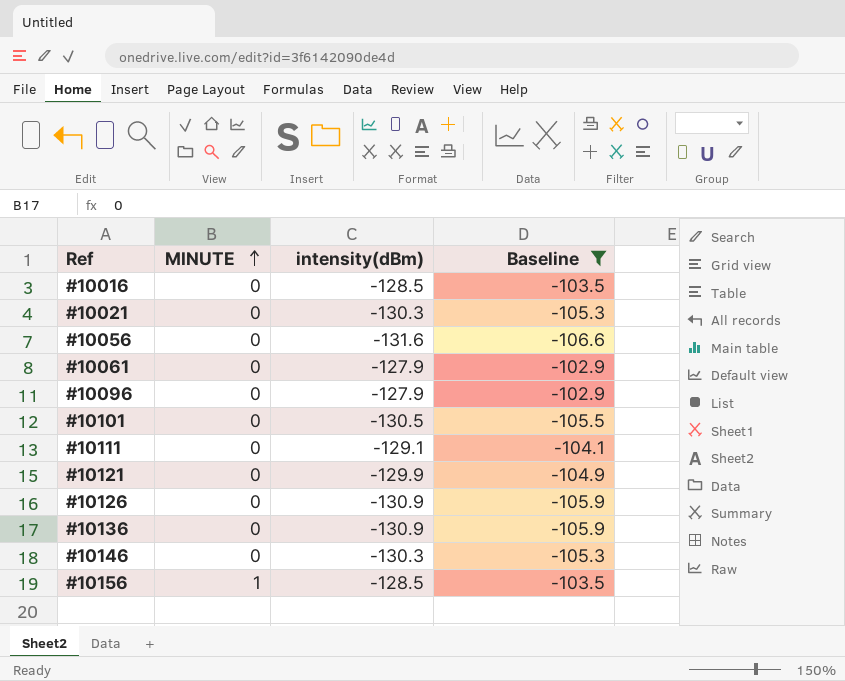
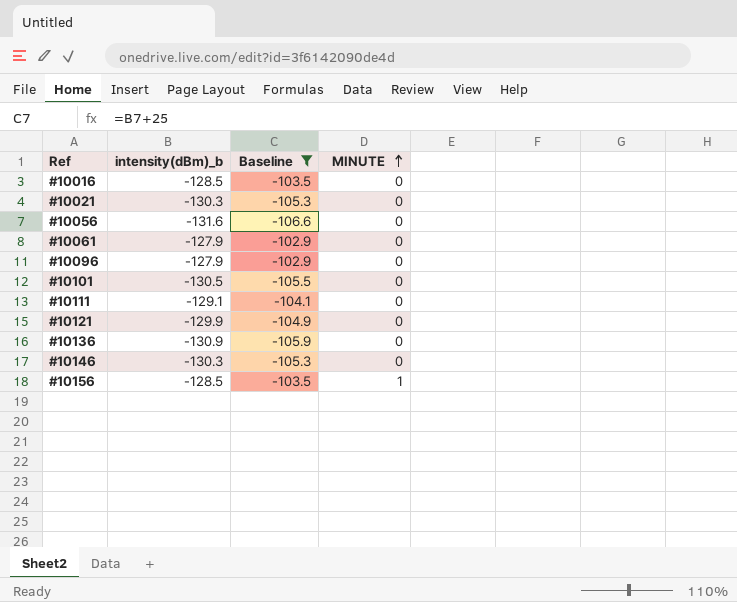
column name: intensity(dBm) -> intensity(dBm)_b
column MINUTE | position: 2 -> 4
row #10126: 0 | -130.9 | -105.9 -> none

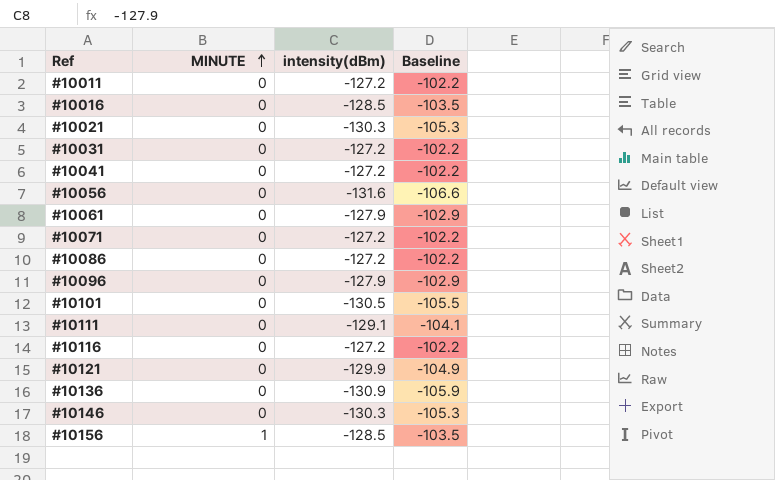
filter: Baseline != -102.2 -> none
column MINUTE | position: 4 -> 2
column name: intensity(dBm)_b -> intensity(dBm)

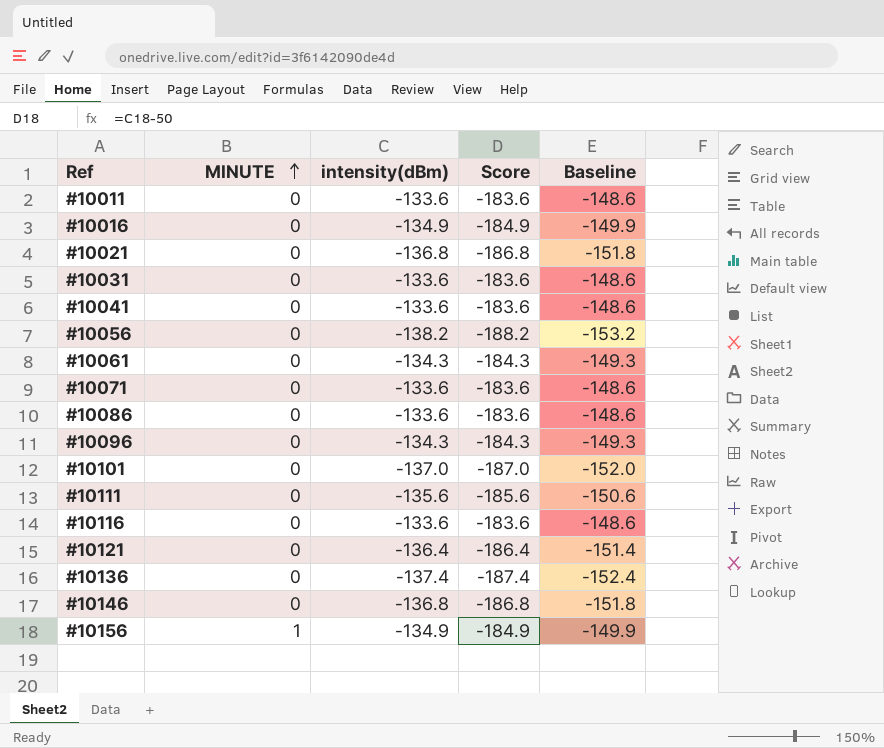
column Score | formula: none -> [intensity(dBm)] - 50
column Baseline | formula: [intensity(dBm)] + 25 -> [intensity(dBm)] - 15
#10011 | intensity(dBm): -127.2 -> -133.6
#10016 | intensity(dBm): -128.5 -> -134.9
#10021 | intensity(dBm): -130.3 -> -136.8
#10031 | intensity(dBm): -127.2 -> -133.6
#10041 | intensity(dBm): -127.2 -> -133.6
#10056 | intensity(dBm): -131.6 -> -138.2
#10061 | intensity(dBm): -127.9 -> -134.3
#10071 | intensity(dBm): -127.2 -> -133.6
#10086 | intensity(dBm): -127.2 -> -133.6
#10096 | intensity(dBm): -127.9 -> -134.3
#10101 | intensity(dBm): -130.5 -> -137.0
#10111 | intensity(dBm): -129.1 -> -135.6
#10116 | intensity(dBm): -127.2 -> -133.6
#10121 | intensity(dBm): -129.9 -> -136.4
#10136 | intensity(dBm): -130.9 -> -137.4
#10146 | intensity(dBm): -130.3 -> -136.8
#10156 | intensity(dBm): -128.5 -> -134.9

